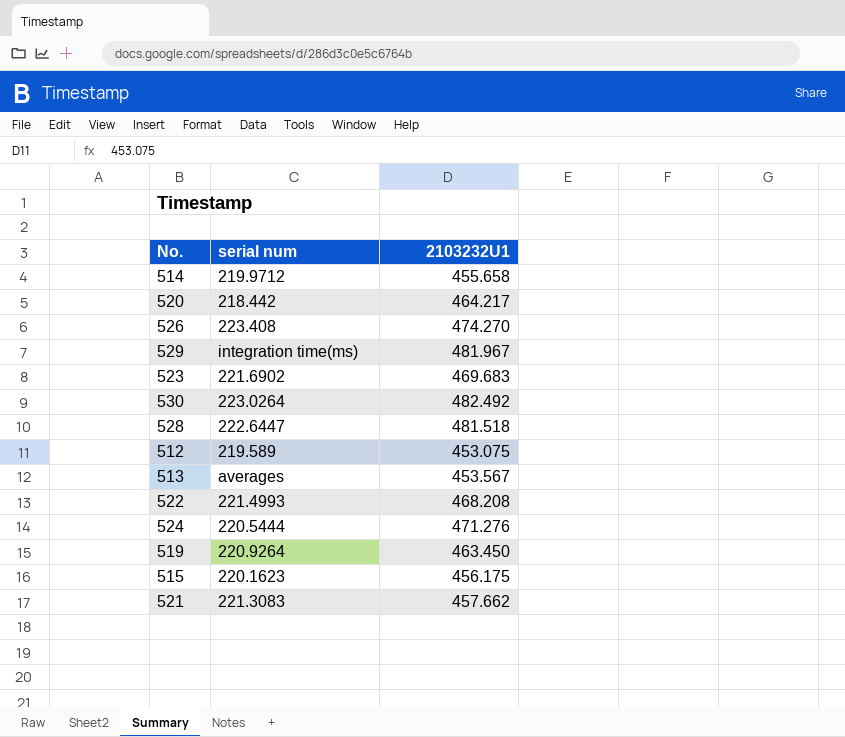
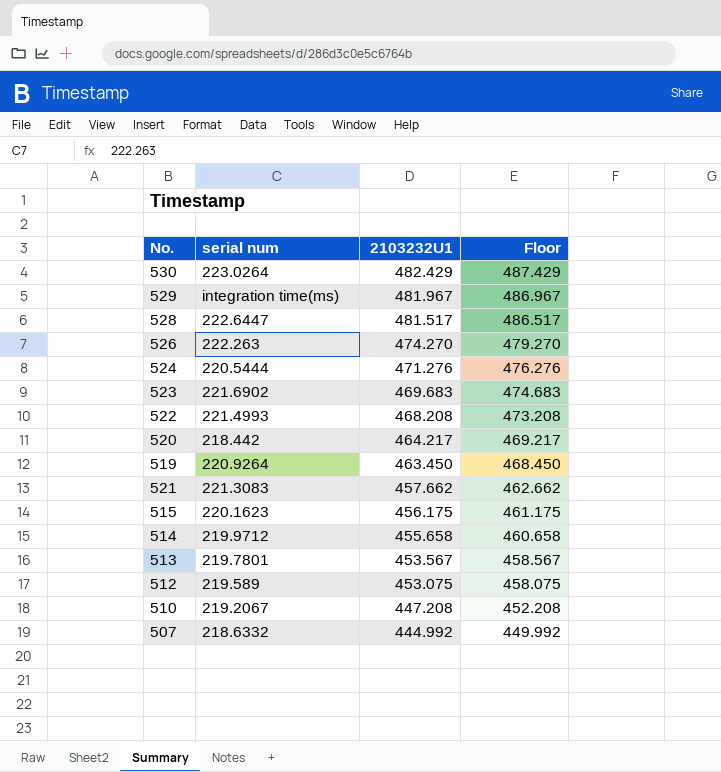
row order: none -> 2103232U1 descending
column Floor | formula: none -> [2103232U1] + 5
530 | 2103232U1: 482.492 -> 482.429
528 | 2103232U1: 481.518 -> 481.517
526 | serial num: 223.408 -> 222.263
513 | serial num: averages -> 219.7801
row 510: none -> 219.2067 | 447.208 | 452.208
row 507: none -> 218.6332 | 444.992 | 449.992

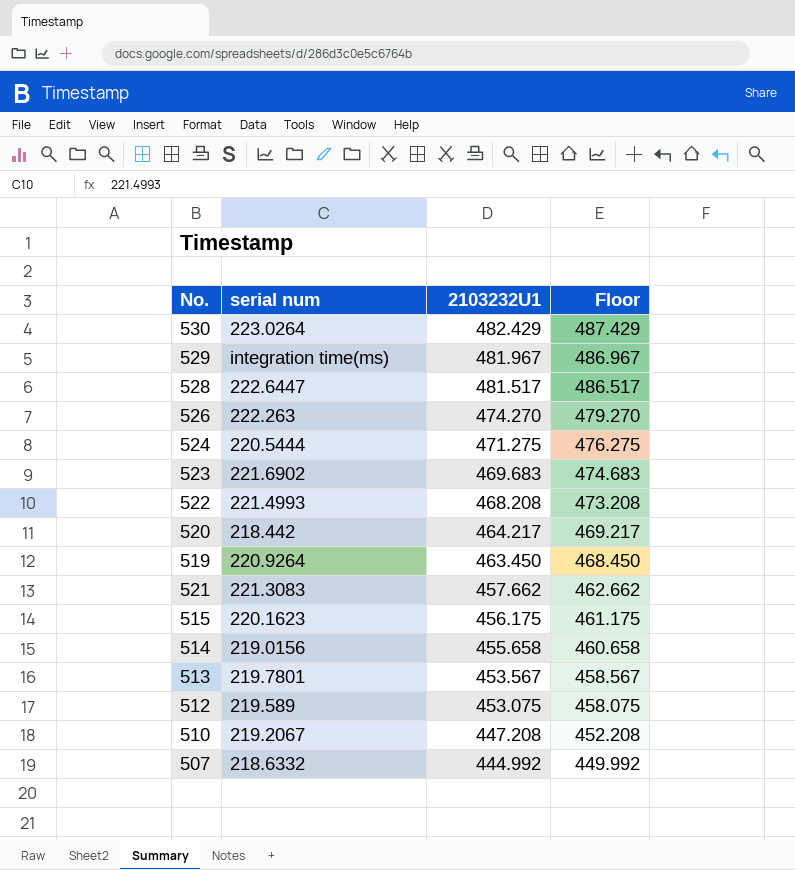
524 | 2103232U1: 471.276 -> 471.275
524 | Floor: 476.276 -> 476.275
514 | serial num: 219.9712 -> 219.0156

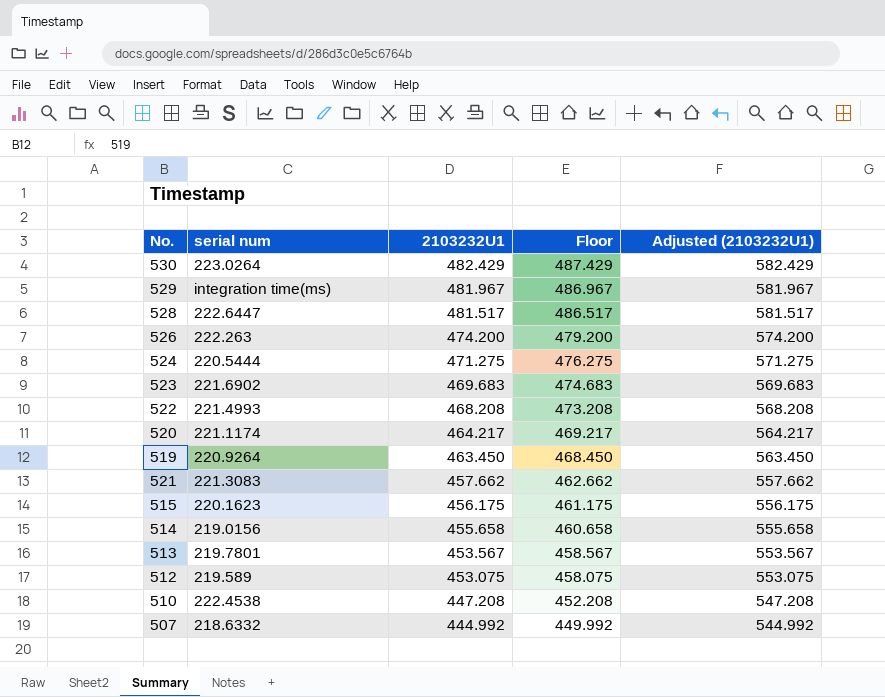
column Adjusted (2103232U1) | formula: none -> [2103232U1] + 100
526 | 2103232U1: 474.270 -> 474.200
526 | Floor: 479.270 -> 479.200
520 | serial num: 218.442 -> 221.1174
510 | serial num: 219.2067 -> 222.4538

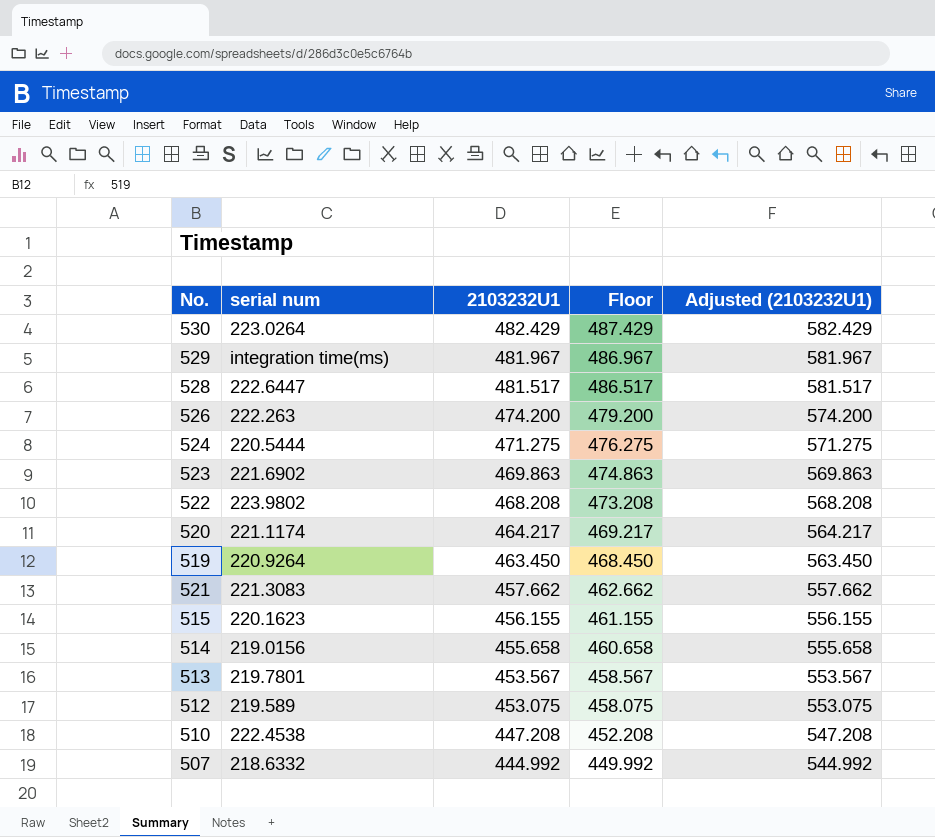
523 | 2103232U1: 469.683 -> 469.863
523 | Floor: 474.683 -> 474.863
523 | Adjusted (2103232U1): 569.683 -> 569.863
522 | serial num: 221.4993 -> 223.9802
515 | 2103232U1: 456.175 -> 456.155
515 | Floor: 461.175 -> 461.155
515 | Adjusted (2103232U1): 556.175 -> 556.155

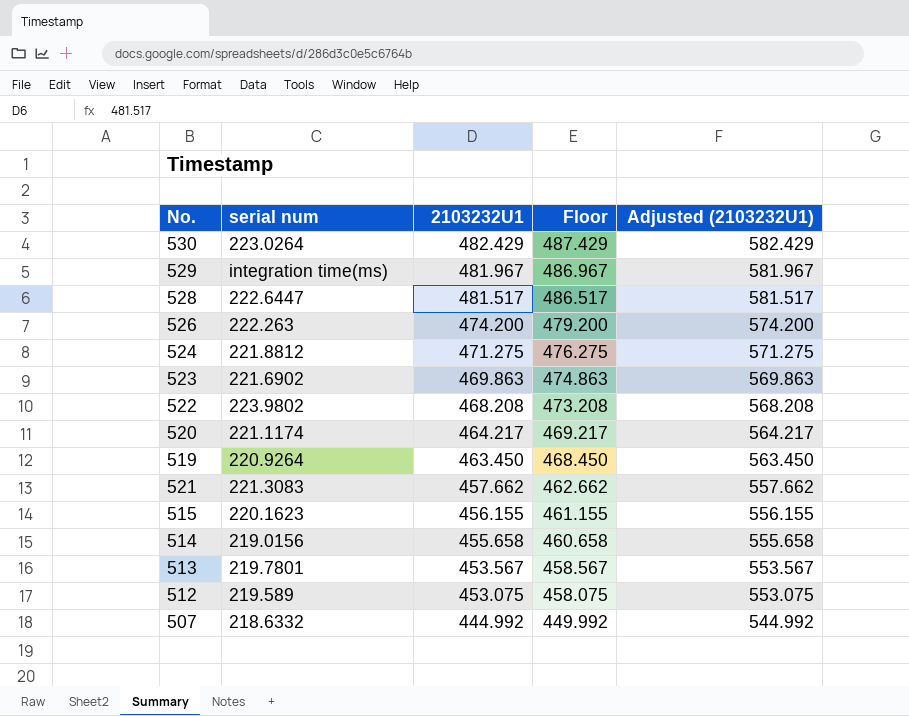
row 510: 222.4538 | 447.208 | 452.208 | 547.208 -> none
524 | serial num: 220.5444 -> 221.8812

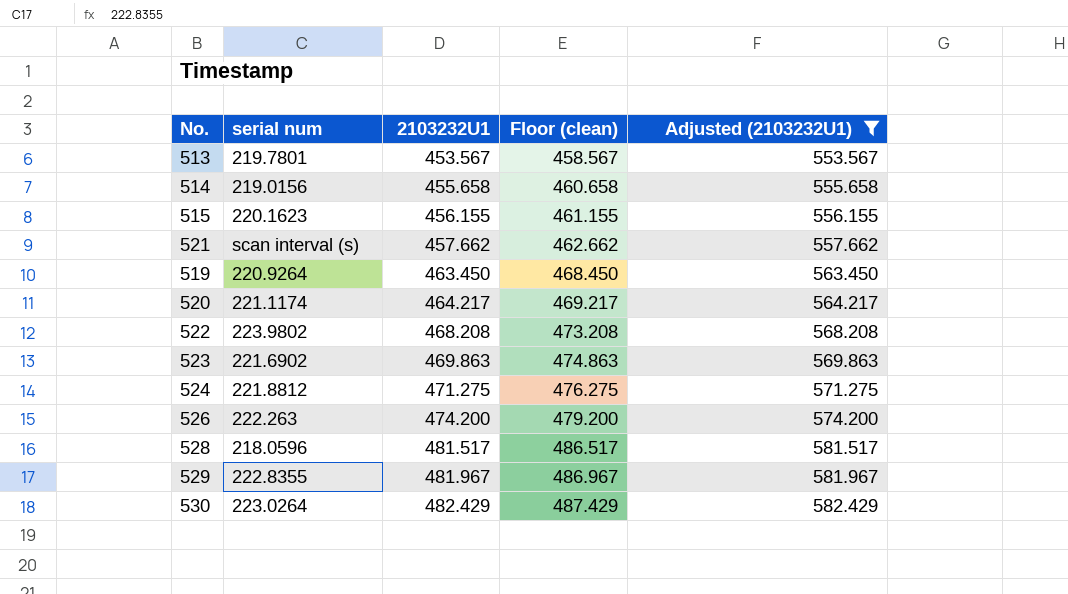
filter: none -> Adjusted (2103232U1) >= 553.567
row order: 2103232U1 descending -> 2103232U1 ascending
column name: Floor -> Floor (clean)
521 | serial num: 221.3083 -> scan interval (s)
528 | serial num: 222.6447 -> 218.0596
529 | serial num: integration time(ms) -> 222.8355

